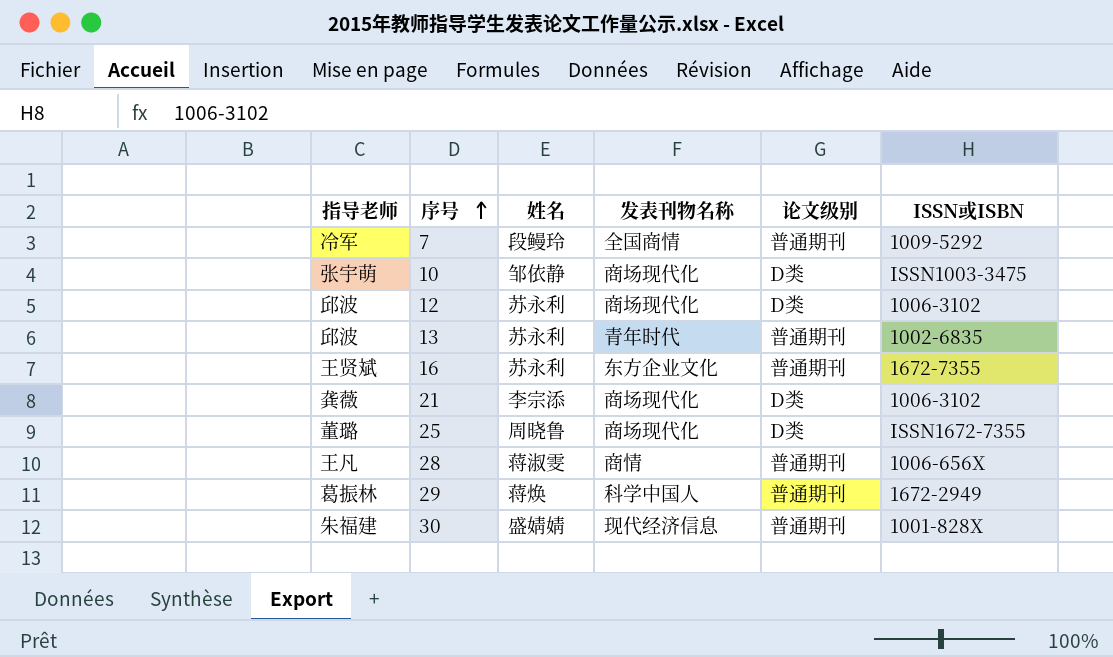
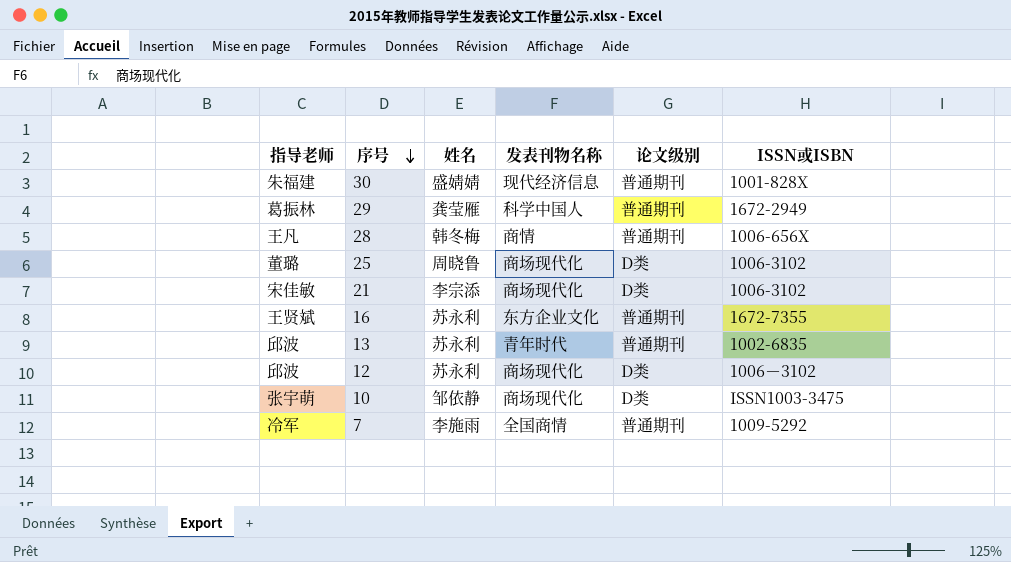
row order: 序号 ascending -> 序号 descending
29 | 姓名: 蒋焕 -> 龚莹雁
28 | 姓名: 蒋淑雯 -> 韩冬梅
25 | ISSN或ISBN: ISSN1672-7355 -> 1006-3102
21 | 指导老师: 龚薇 -> 宋佳敏
12 | ISSN或ISBN: 1006-3102 -> 1006－3102
7 | 姓名: 段鳗玲 -> 李施雨

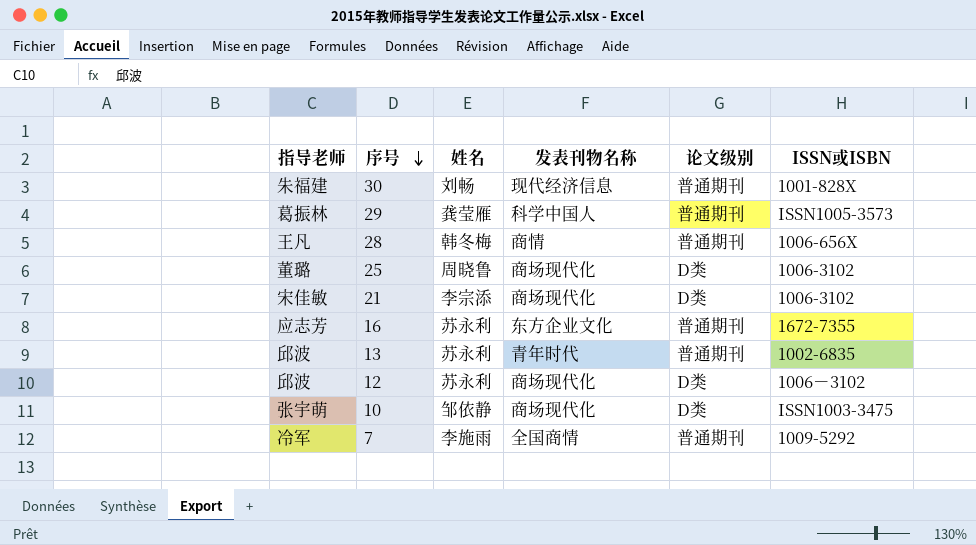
30 | 姓名: 盛婧婧 -> 刘畅
29 | ISSN或ISBN: 1672-2949 -> ISSN1005-3573
16 | 指导老师: 王贤斌 -> 应志芳

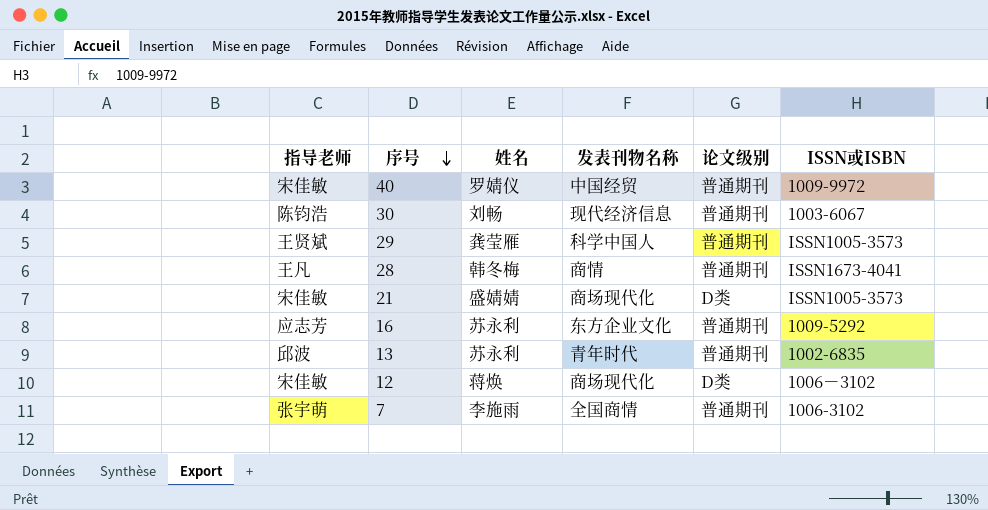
row 25: 董璐 | 周晓鲁 | 商场现代化 | D类 | 1006-3102 -> none
row 10: 张宇萌 | 邹依静 | 商场现代化 | D类 | ISSN1003-3475 -> none
row 40: none -> 宋佳敏 | 罗婧仪 | 中国经贸 | 普通期刊 | 1009-9972
30 | 指导老师: 朱福建 -> 陈钧浩
30 | ISSN或ISBN: 1001-828X -> 1003-6067
29 | 指导老师: 葛振林 -> 王贤斌
28 | ISSN或ISBN: 1006-656X -> ISSN1673-4041
21 | 姓名: 李宗添 -> 盛婧婧
21 | ISSN或ISBN: 1006-3102 -> ISSN1005-3573
16 | ISSN或ISBN: 1672-7355 -> 1009-5292
12 | 指导老师: 邱波 -> 宋佳敏
12 | 姓名: 苏永利 -> 蒋焕
7 | 指导老师: 冷军 -> 张宇萌
7 | ISSN或ISBN: 1009-5292 -> 1006-3102

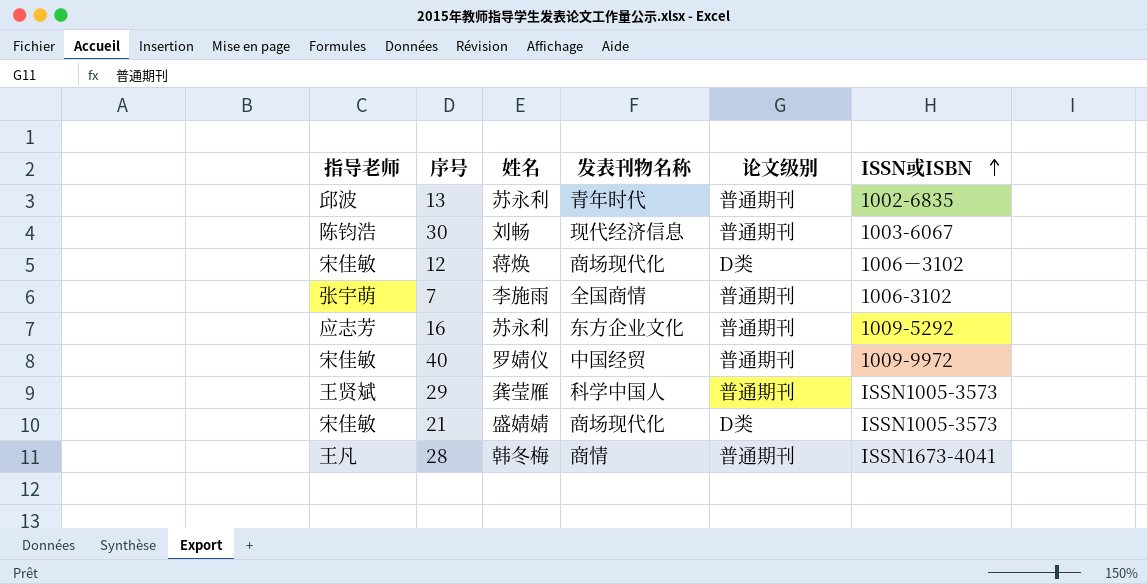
row order: 序号 descending -> ISSN或ISBN ascending

